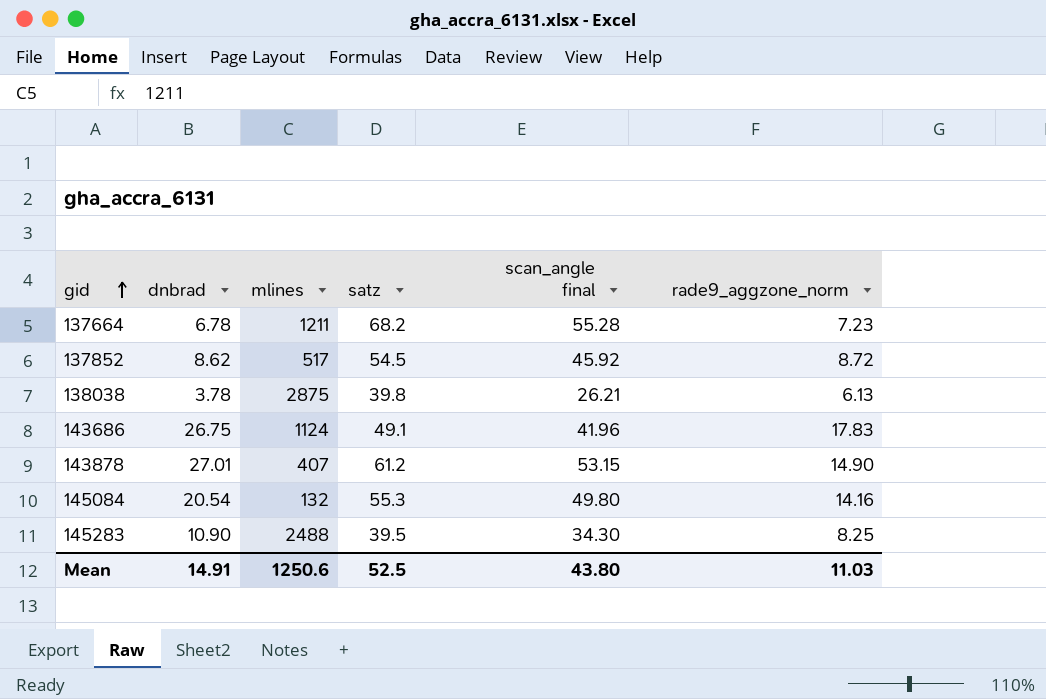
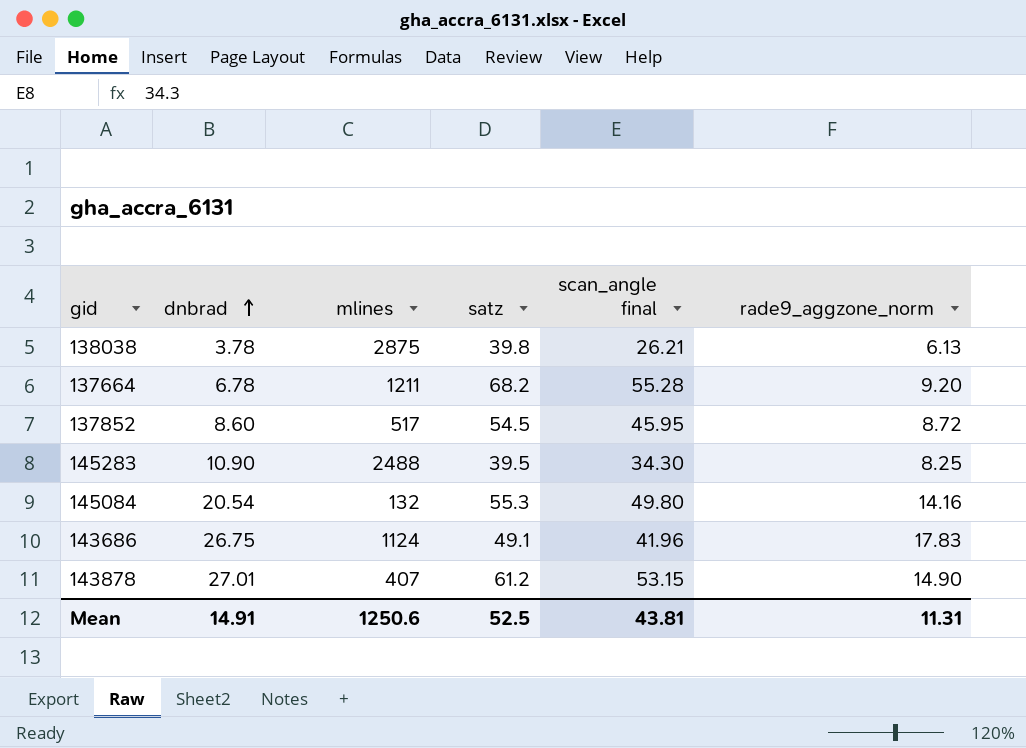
row order: gid ascending -> dnbrad ascending
137664 | rade9_aggzone_norm: 7.23 -> 9.20
137852 | dnbrad: 8.62 -> 8.60
137852 | scan_angle final: 45.92 -> 45.95
Mean | scan_angle final: 43.80 -> 43.81
Mean | rade9_aggzone_norm: 11.03 -> 11.31

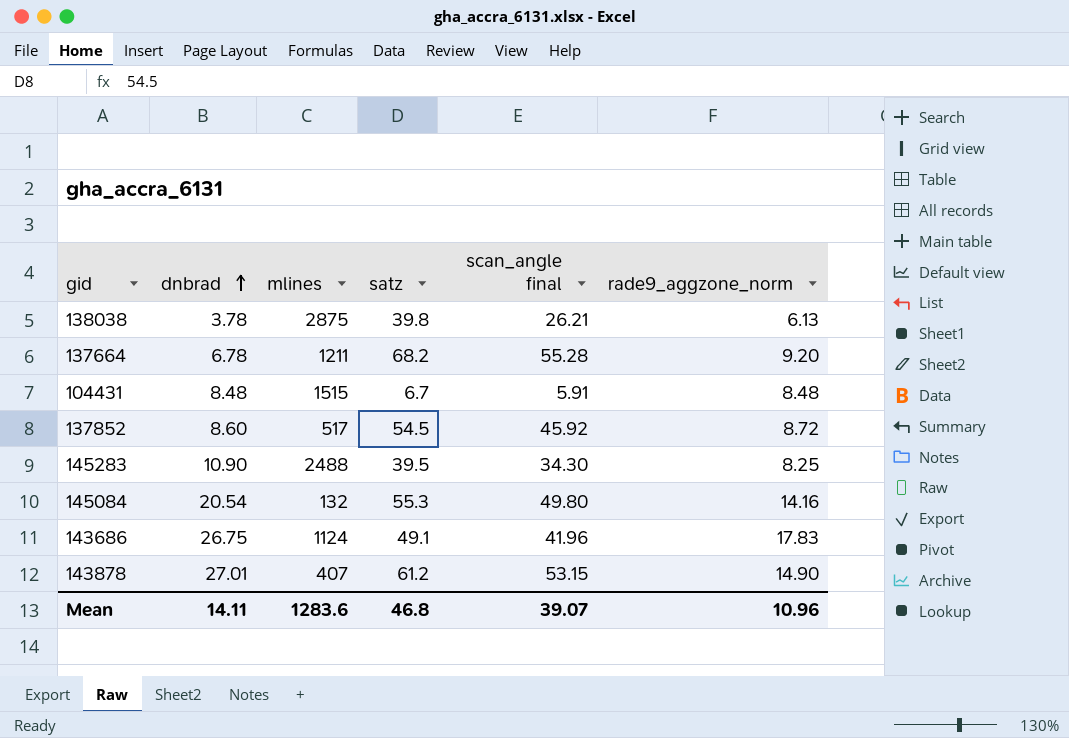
row 104431: none -> 8.48 | 1515 | 6.7 | 5.91 | 8.48
137852 | scan_angle final: 45.95 -> 45.92
Mean | dnbrad: 14.91 -> 14.11
Mean | mlines: 1250.6 -> 1283.6
Mean | satz: 52.5 -> 46.8
Mean | scan_angle final: 43.81 -> 39.07
Mean | rade9_aggzone_norm: 11.31 -> 10.96

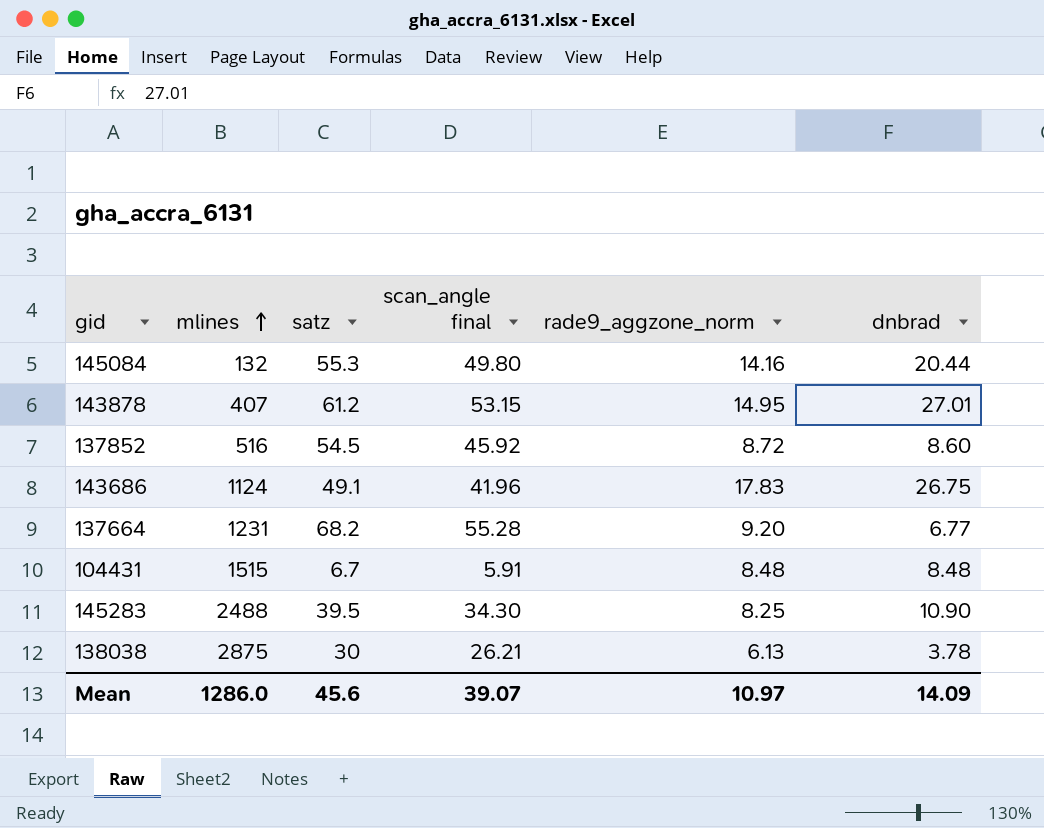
row order: dnbrad ascending -> mlines ascending
column dnbrad | position: 2 -> 6
145084 | dnbrad: 20.54 -> 20.44
143878 | rade9_aggzone_norm: 14.90 -> 14.95
137852 | mlines: 517 -> 516
137664 | mlines: 1211 -> 1231
137664 | dnbrad: 6.78 -> 6.77
138038 | satz: 39.8 -> 30
Mean | mlines: 1283.6 -> 1286.0
Mean | satz: 46.8 -> 45.6
Mean | rade9_aggzone_norm: 10.96 -> 10.97
Mean | dnbrad: 14.11 -> 14.09

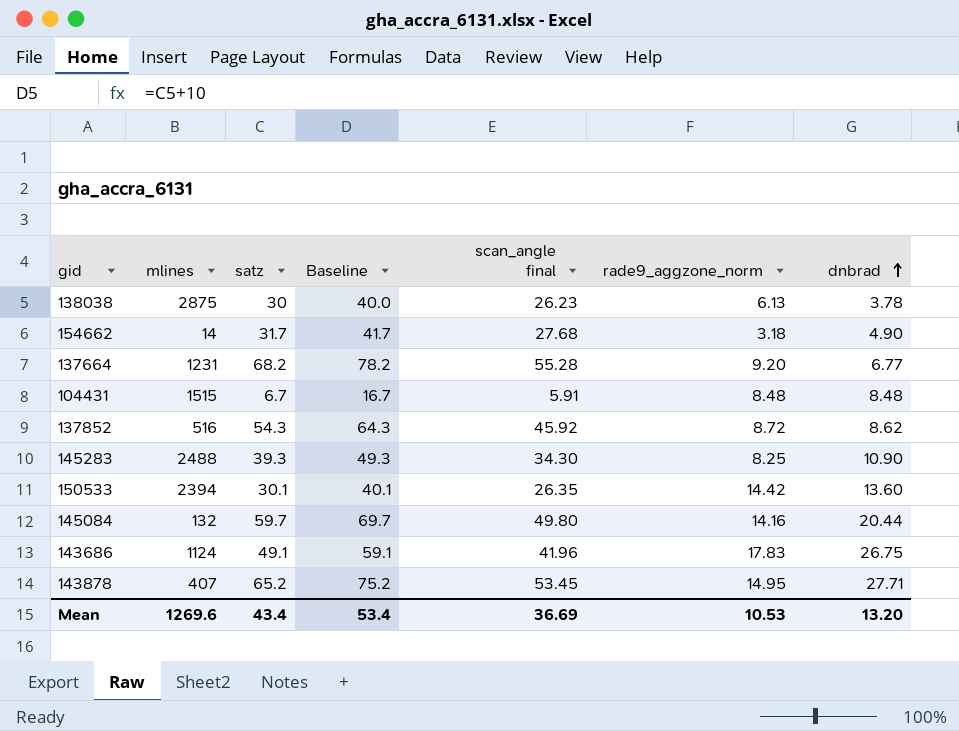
row order: mlines ascending -> dnbrad ascending
column Baseline | formula: none -> [satz] + 10
138038 | scan_angle final: 26.21 -> 26.23
row 154662: none -> 14 | 31.7 | 41.7 | 27.68 | 3.18 | 4.90
137852 | satz: 54.5 -> 54.3
137852 | dnbrad: 8.60 -> 8.62
145283 | satz: 39.5 -> 39.3
row 150533: none -> 2394 | 30.1 | 40.1 | 26.35 | 14.42 | 13.60
145084 | satz: 55.3 -> 59.7
143878 | satz: 61.2 -> 65.2
143878 | scan_angle final: 53.15 -> 53.45
143878 | dnbrad: 27.01 -> 27.71
Mean | mlines: 1286.0 -> 1269.6
Mean | satz: 45.6 -> 43.4
Mean | scan_angle final: 39.07 -> 36.69
Mean | rade9_aggzone_norm: 10.97 -> 10.53
Mean | dnbrad: 14.09 -> 13.20

